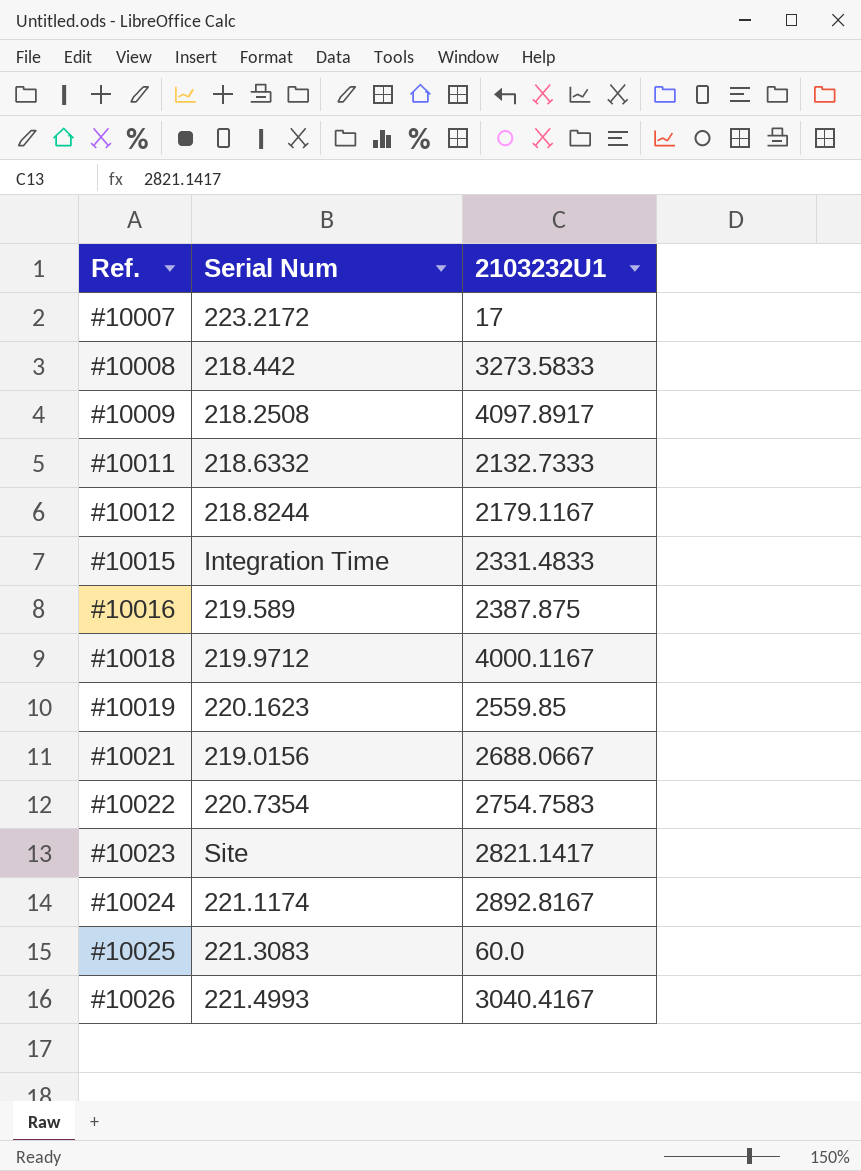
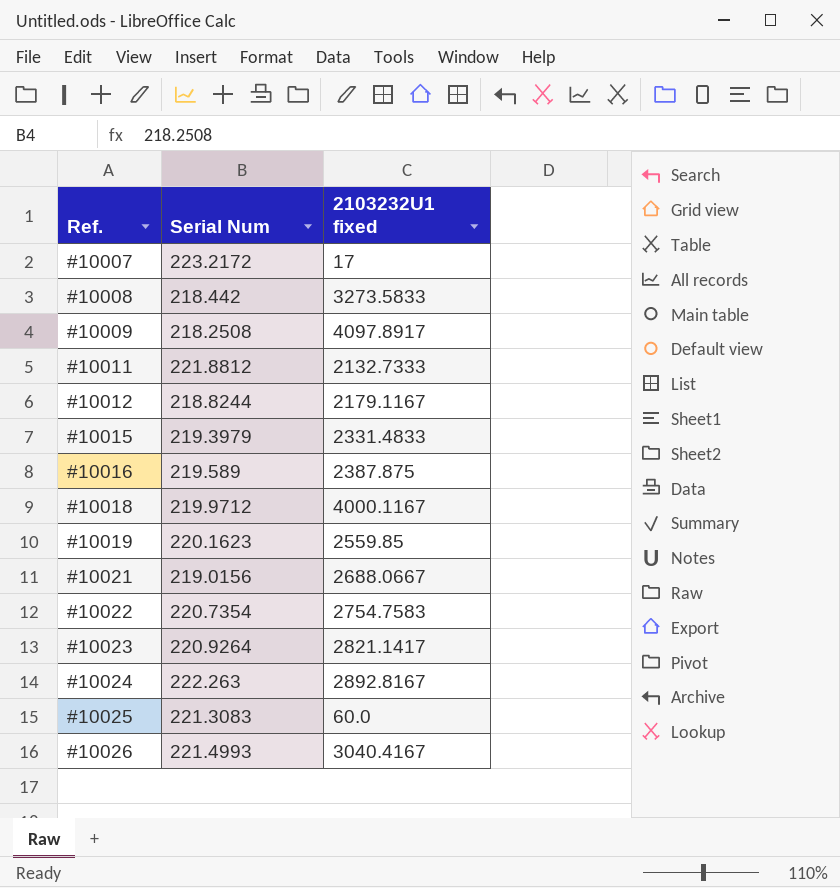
column name: 2103232U1 -> 2103232U1 fixed
#10011 | Serial Num: 218.6332 -> 221.8812
#10015 | Serial Num: Integration Time -> 219.3979
#10023 | Serial Num: Site -> 220.9264
#10024 | Serial Num: 221.1174 -> 222.263

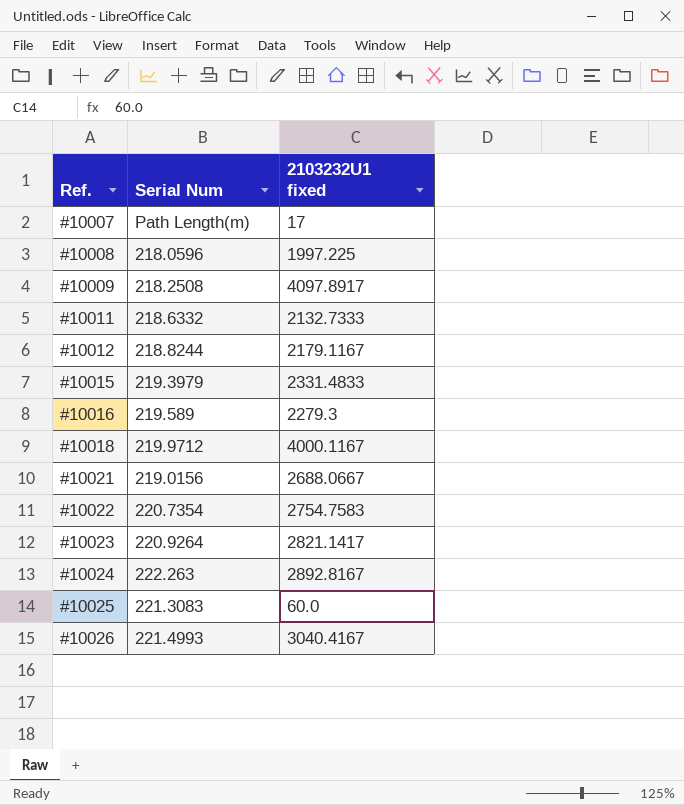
row #10019: 220.1623 | 2559.85 -> none
#10007 | Serial Num: 223.2172 -> Path Length(m)
#10008 | Serial Num: 218.442 -> 218.0596
#10008 | 2103232U1 fixed: 3273.5833 -> 1997.225
#10011 | Serial Num: 221.8812 -> 218.6332
#10016 | 2103232U1 fixed: 2387.875 -> 2279.3

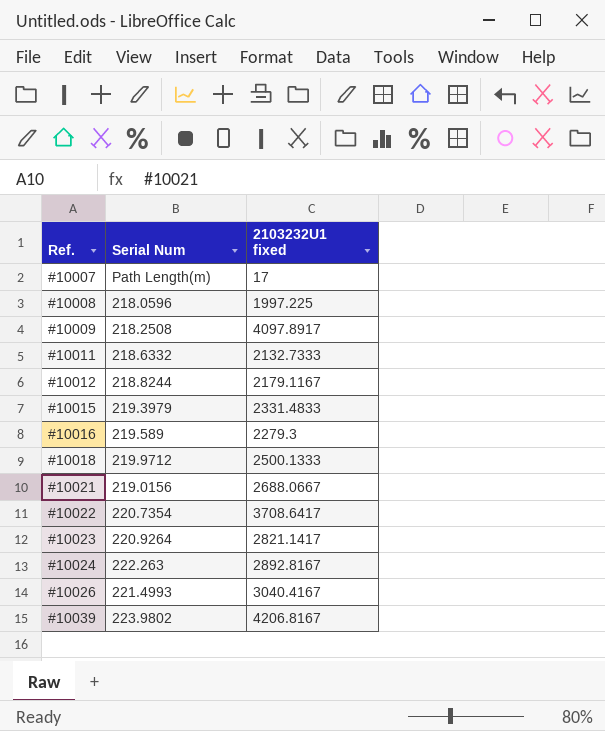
row #10025: 221.3083 | 60.0 -> none
#10018 | 2103232U1 fixed: 4000.1167 -> 2500.1333
#10022 | 2103232U1 fixed: 2754.7583 -> 3708.6417
row #10039: none -> 223.9802 | 4206.8167

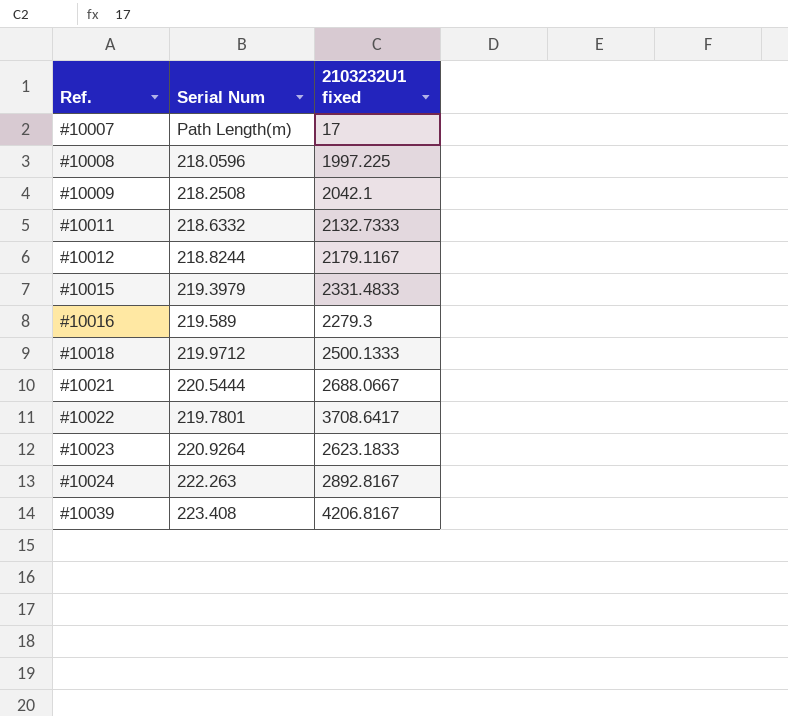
row #10026: 221.4993 | 3040.4167 -> none
#10009 | 2103232U1 fixed: 4097.8917 -> 2042.1
#10021 | Serial Num: 219.0156 -> 220.5444
#10022 | Serial Num: 220.7354 -> 219.7801
#10023 | 2103232U1 fixed: 2821.1417 -> 2623.1833
#10039 | Serial Num: 223.9802 -> 223.408

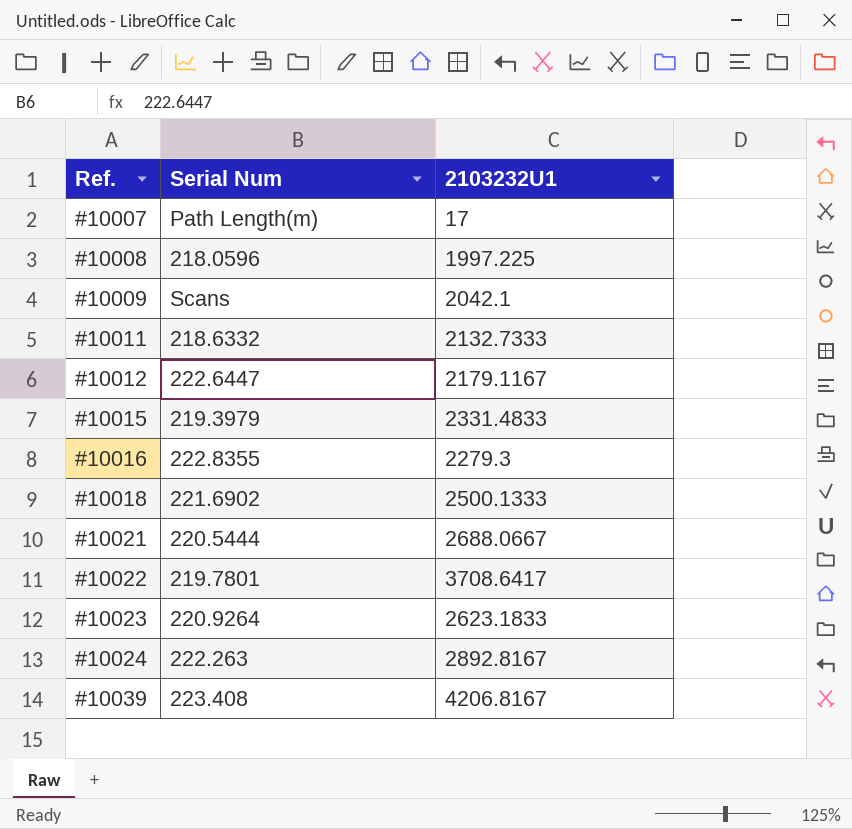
column name: 2103232U1 fixed -> 2103232U1
#10009 | Serial Num: 218.2508 -> Scans
#10012 | Serial Num: 218.8244 -> 222.6447
#10016 | Serial Num: 219.589 -> 222.8355
#10018 | Serial Num: 219.9712 -> 221.6902

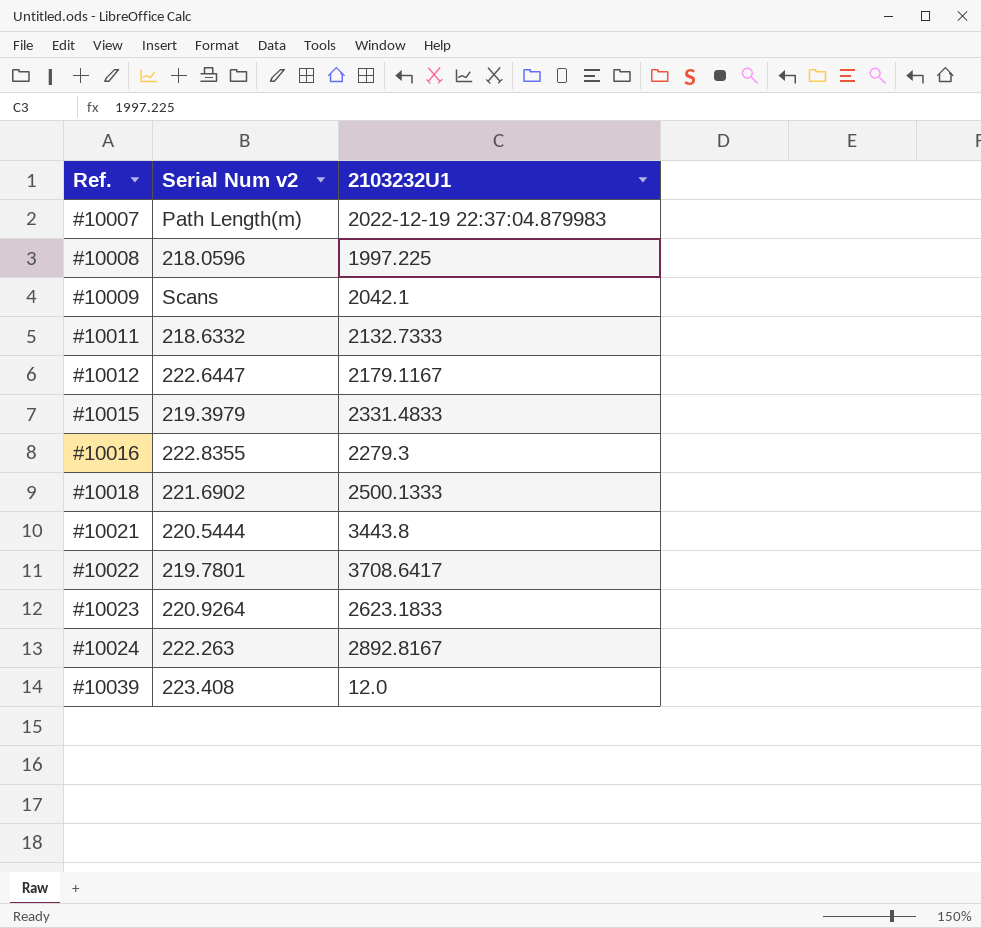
column name: Serial Num -> Serial Num v2
#10007 | 2103232U1: 17 -> 2022-12-19 22:37:04.879983
#10021 | 2103232U1: 2688.0667 -> 3443.8
#10039 | 2103232U1: 4206.8167 -> 12.0

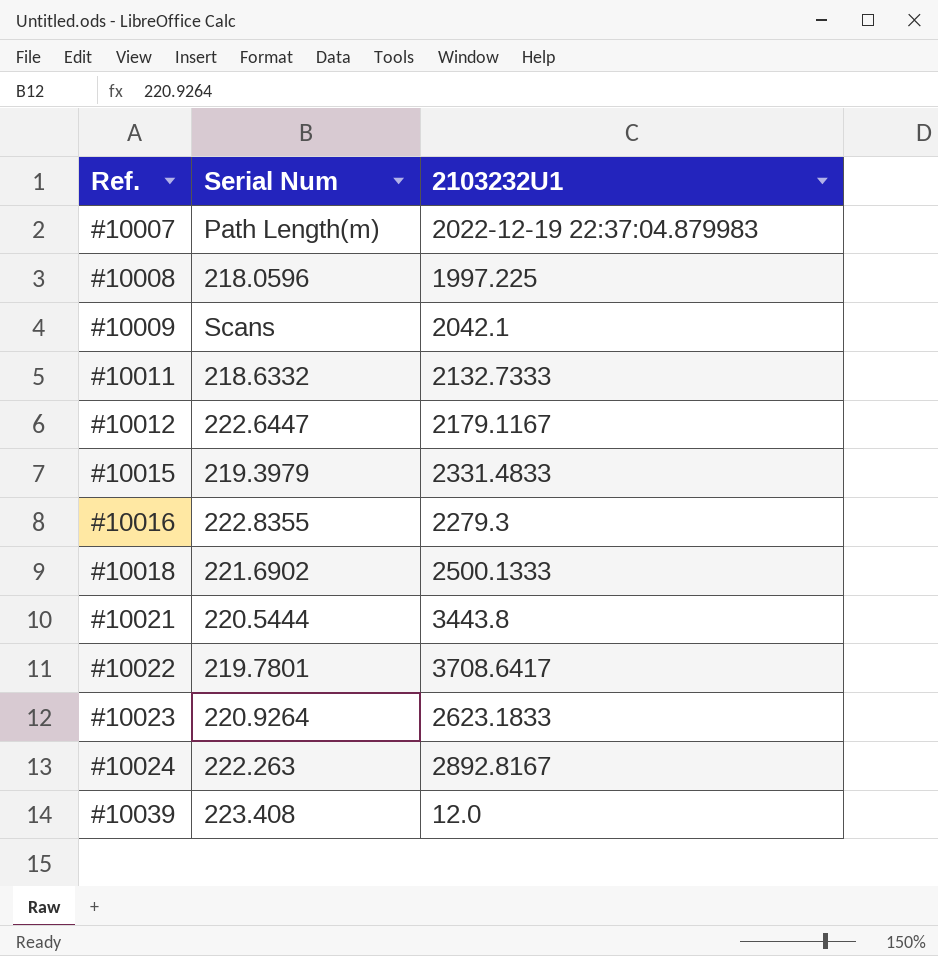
column name: Serial Num v2 -> Serial Num

